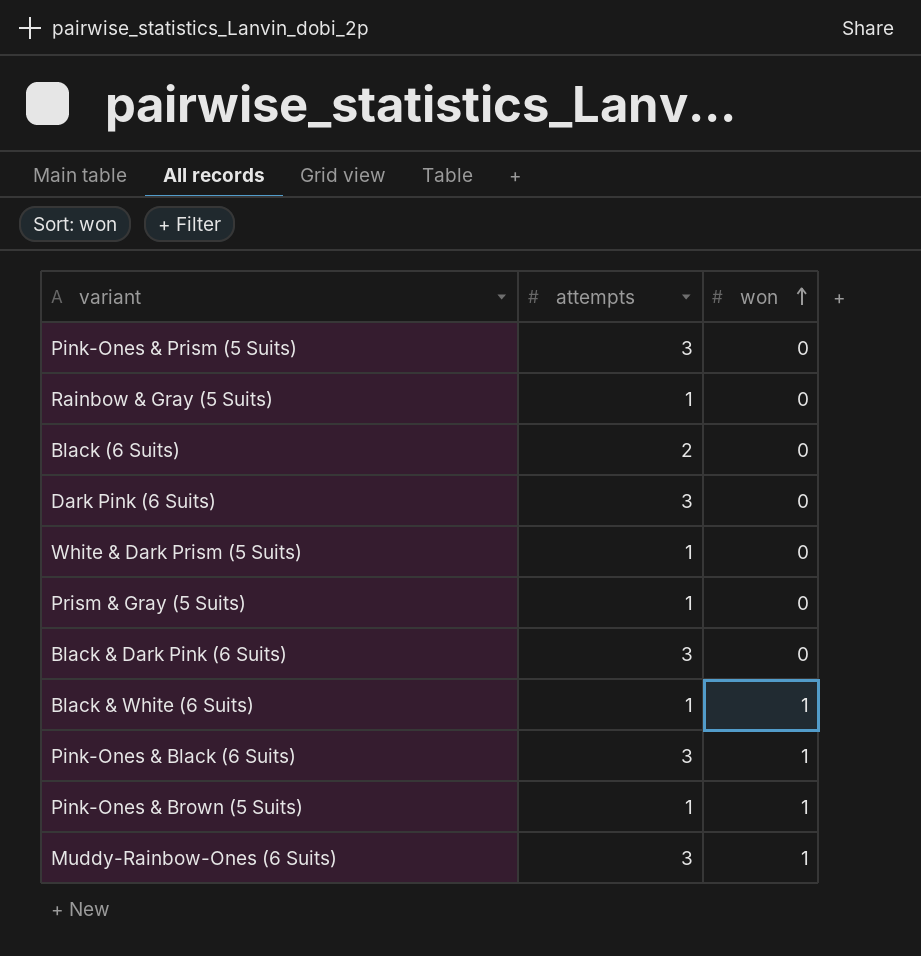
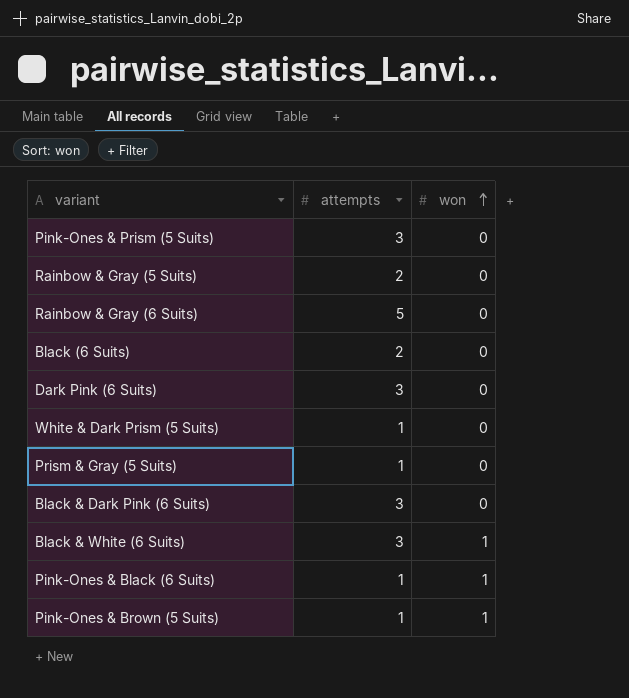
row Muddy-Rainbow-Ones (6 Suits): 3 | 1 -> none
Rainbow & Gray (5 Suits) | attempts: 1 -> 2
row Rainbow & Gray (6 Suits): none -> 5 | 0
Black & White (6 Suits) | attempts: 1 -> 3
Pink-Ones & Black (6 Suits) | attempts: 3 -> 1

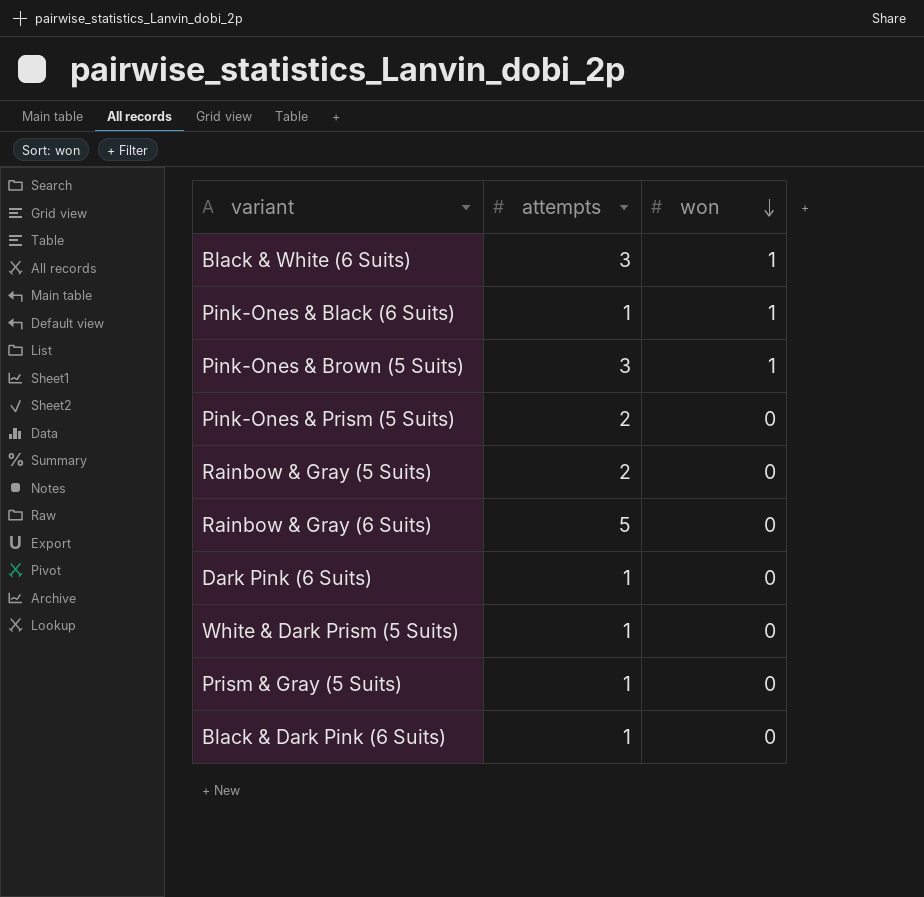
row order: won ascending -> won descending
row Black (6 Suits): 2 | 0 -> none
Pink-Ones & Brown (5 Suits) | attempts: 1 -> 3
Pink-Ones & Prism (5 Suits) | attempts: 3 -> 2
Dark Pink (6 Suits) | attempts: 3 -> 1
Black & Dark Pink (6 Suits) | attempts: 3 -> 1

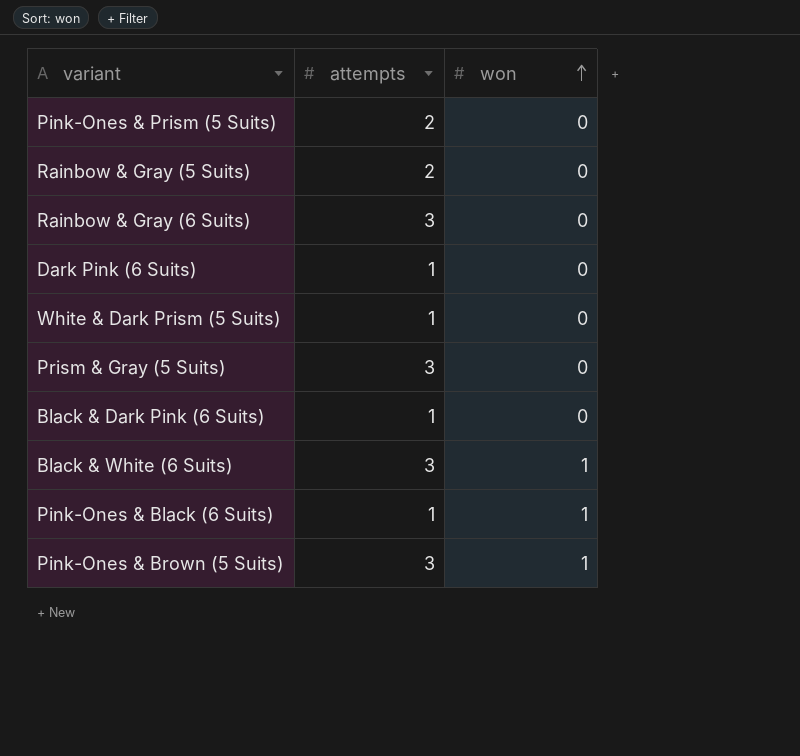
row order: won descending -> won ascending
Rainbow & Gray (6 Suits) | attempts: 5 -> 3
Prism & Gray (5 Suits) | attempts: 1 -> 3

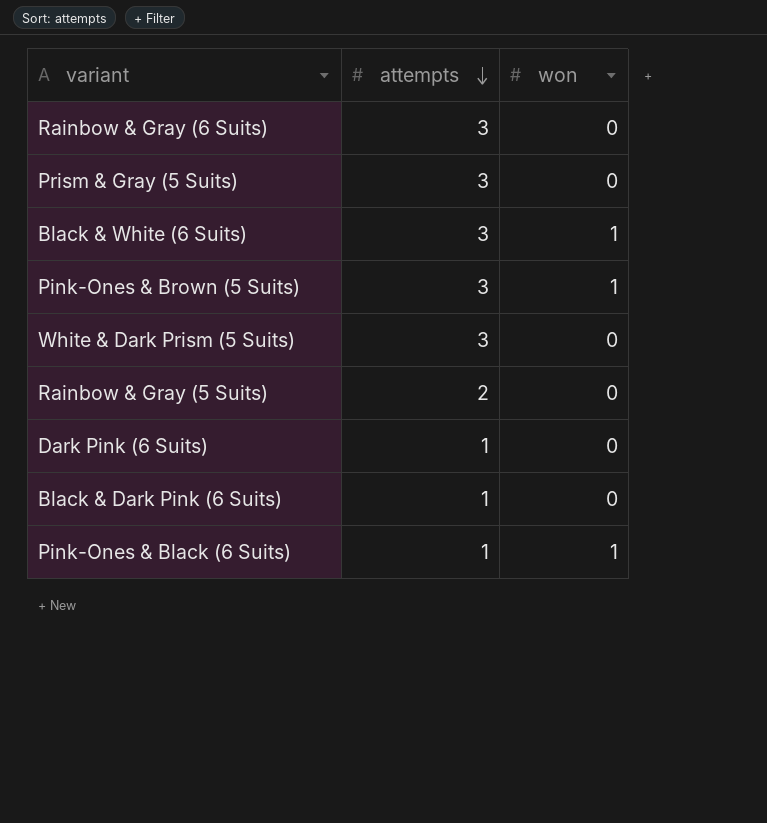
row order: won ascending -> attempts descending
row Pink-Ones & Prism (5 Suits): 2 | 0 -> none
White & Dark Prism (5 Suits) | attempts: 1 -> 3

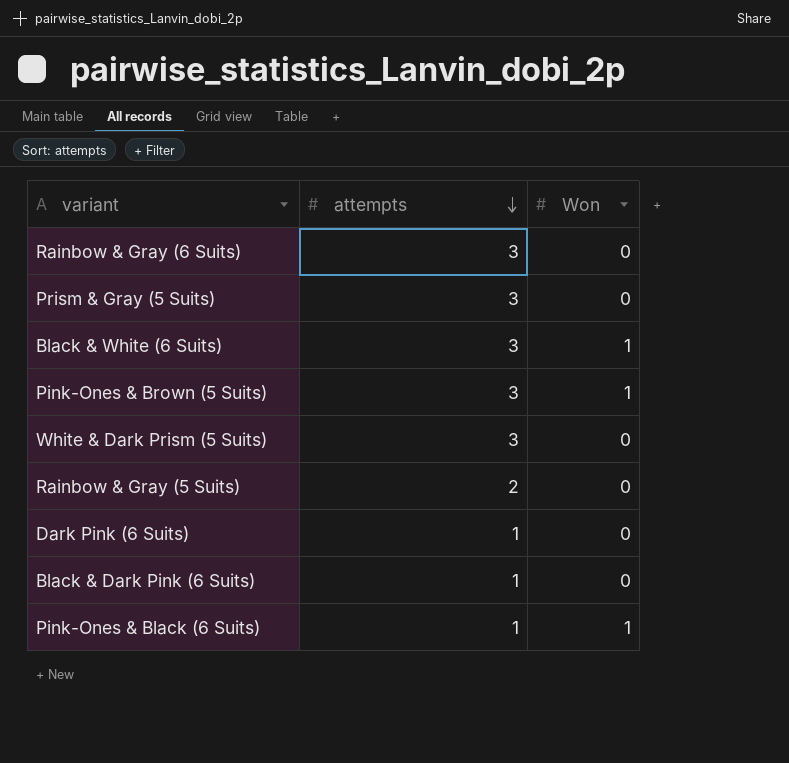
column name: won -> Won

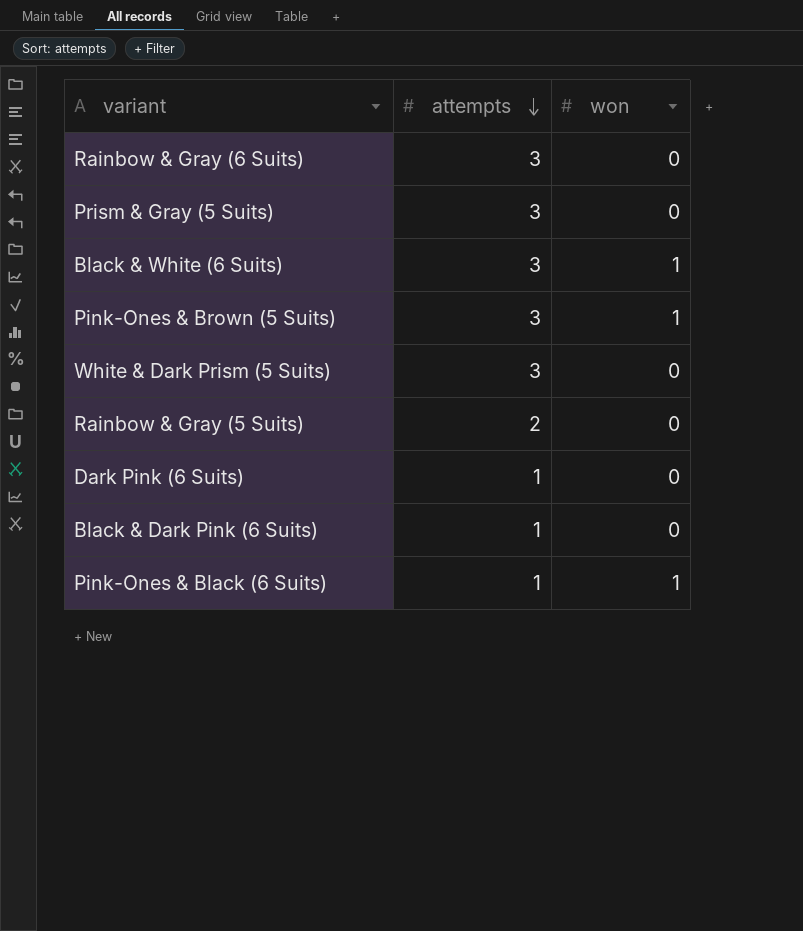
column name: Won -> won

